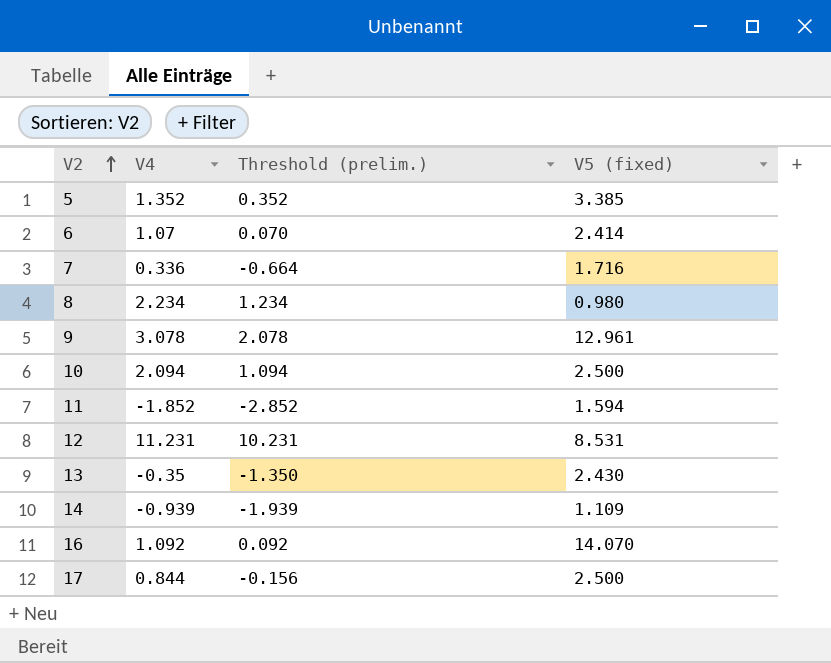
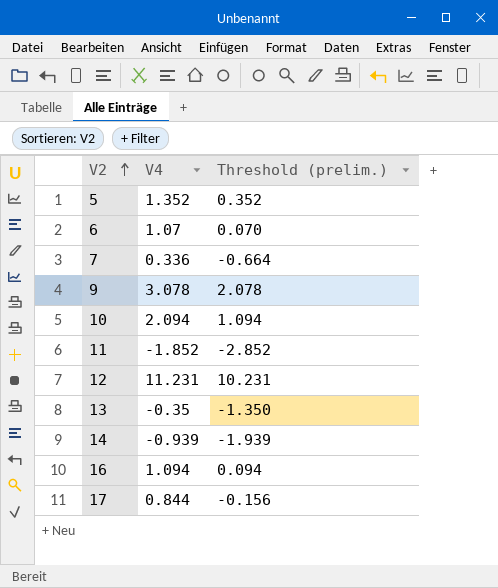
column V5 (fixed) | position: 4 -> none
row 8: 2.234 | 1.234 | 0.980 -> none
16 | V4: 1.092 -> 1.094
16 | Threshold (prelim.): 0.092 -> 0.094

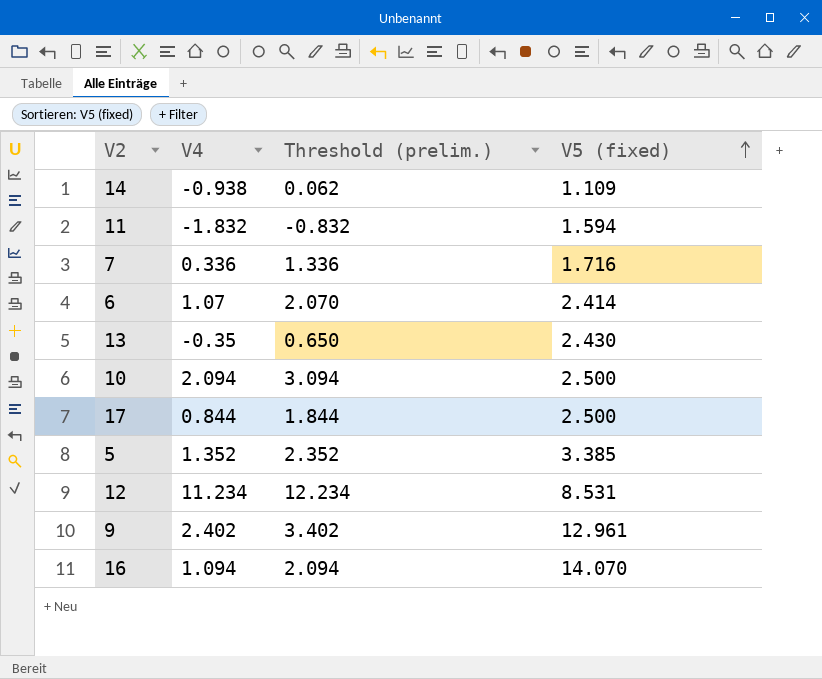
row order: V2 ascending -> V5 (fixed) ascending
column Threshold (prelim.) | formula: [V4] - 1 -> [V4] + 1
column V5 (fixed) | position: none -> 4
14 | V4: -0.939 -> -0.938
11 | V4: -1.852 -> -1.832
12 | V4: 11.231 -> 11.234
9 | V4: 3.078 -> 2.402

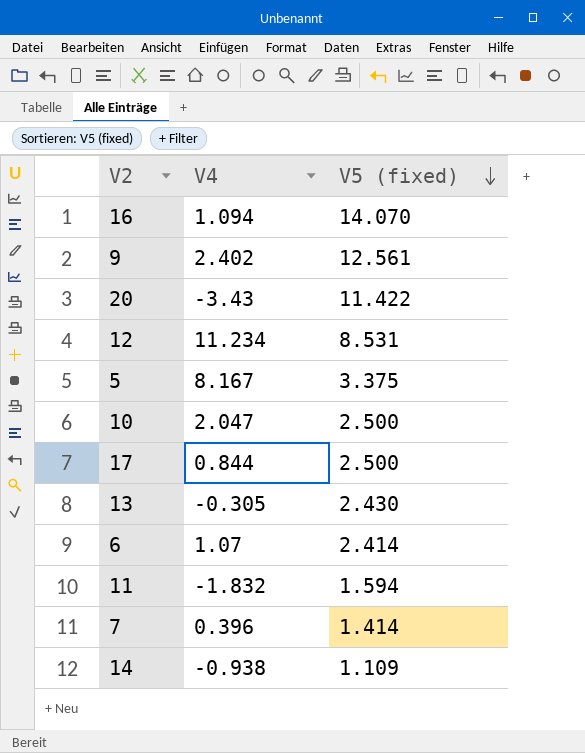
row order: V5 (fixed) ascending -> V5 (fixed) descending
column Threshold (prelim.) | formula: [V4] + 1 -> none
9 | V5 (fixed): 12.961 -> 12.561
row 20: none -> -3.43 | 11.422
5 | V4: 1.352 -> 8.167
5 | V5 (fixed): 3.385 -> 3.375
10 | V4: 2.094 -> 2.047
13 | V4: -0.35 -> -0.305
7 | V4: 0.336 -> 0.396
7 | V5 (fixed): 1.716 -> 1.414

